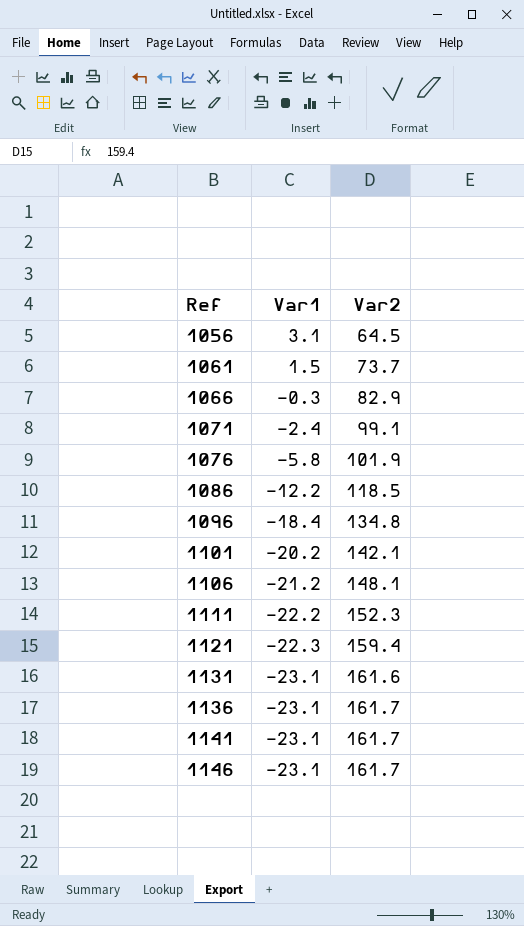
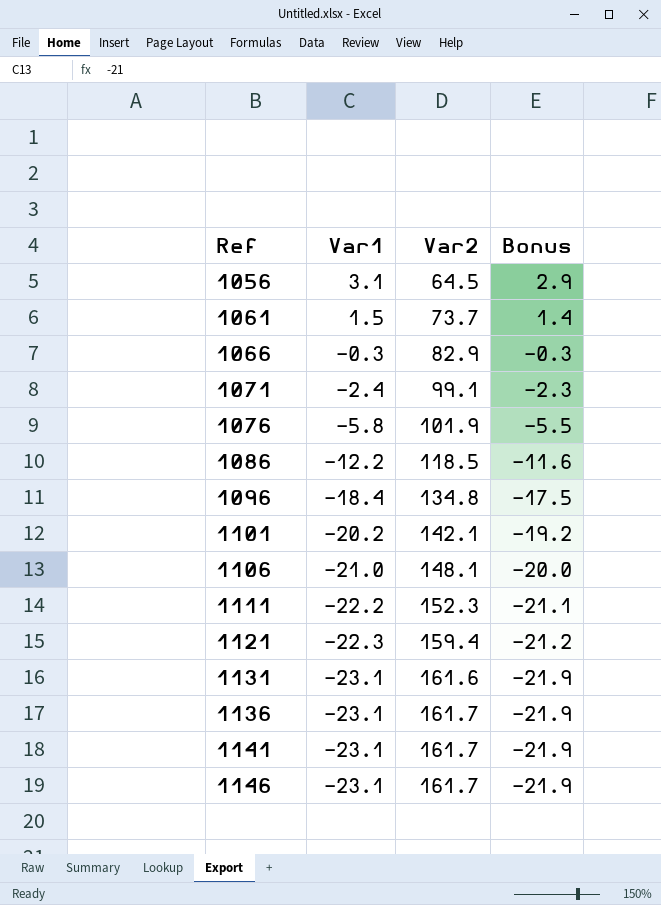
column Bonus | formula: none -> [Var1] * 0.95
1106 | Var1: -21.2 -> -21.0

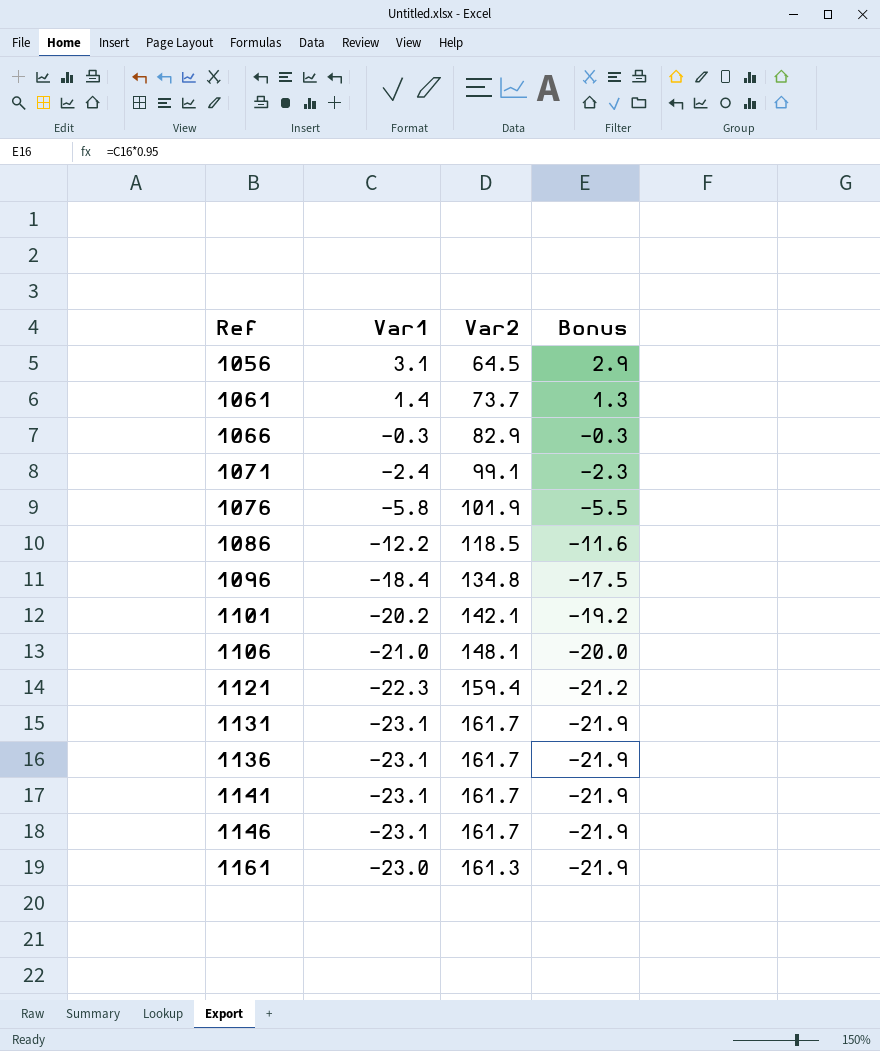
row 1111: -22.2 | 152.3 | -21.1 -> none
1061 | Var1: 1.5 -> 1.4
1061 | Bonus: 1.4 -> 1.3
1131 | Var2: 161.6 -> 161.7
row 1161: none -> -23.0 | 161.3 | -21.9

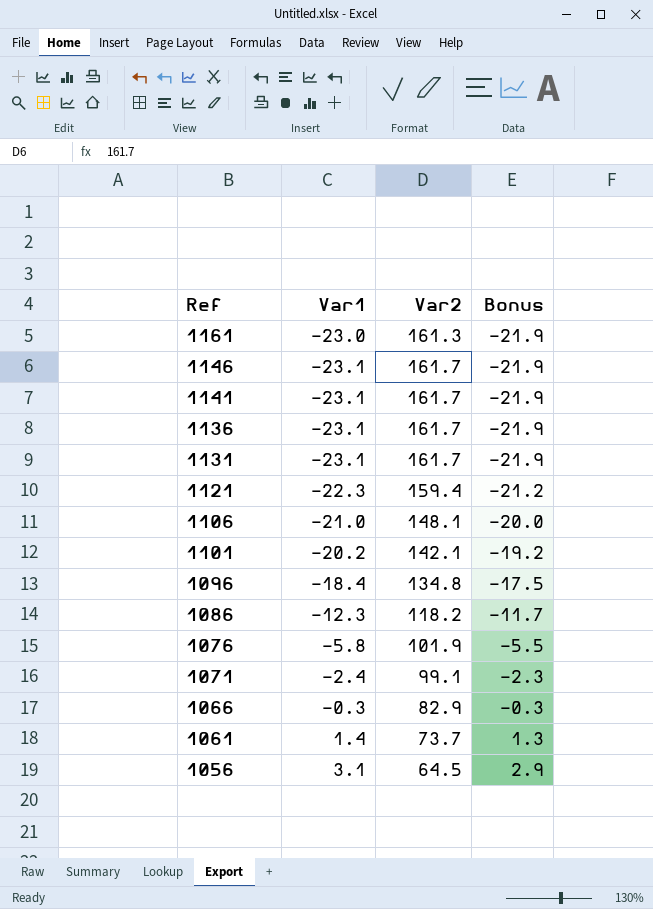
row order: Ref ascending -> Ref descending
1086 | Var1: -12.2 -> -12.3
1086 | Var2: 118.5 -> 118.2
1086 | Bonus: -11.6 -> -11.7

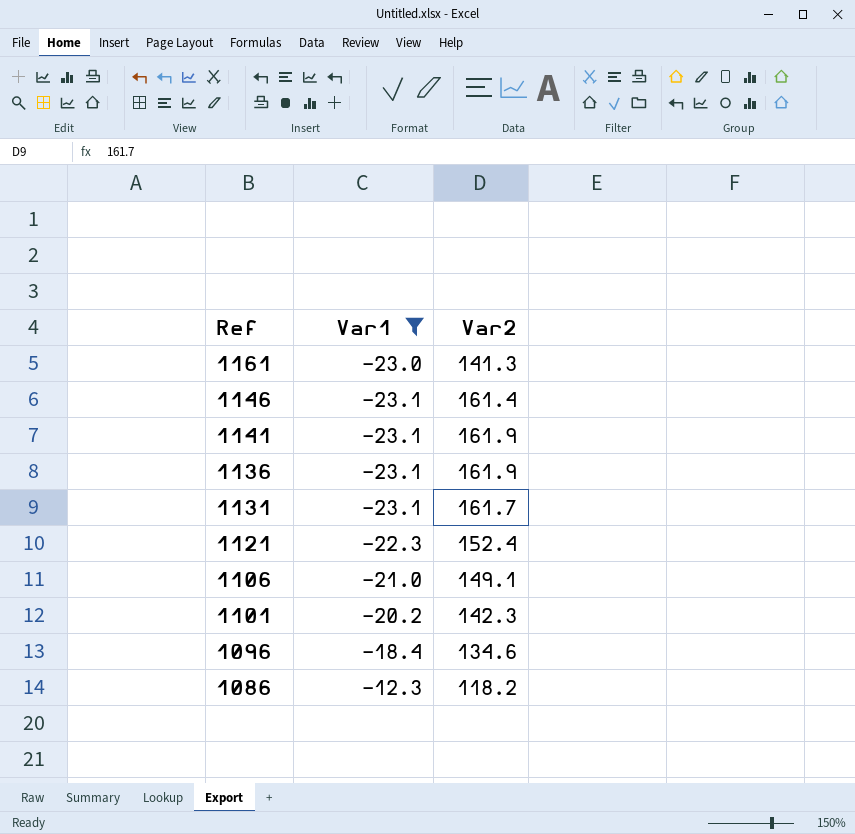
filter: none -> Var1 <= -12.3
column Bonus | formula: [Var1] * 0.95 -> none
1161 | Var2: 161.3 -> 141.3
1146 | Var2: 161.7 -> 161.4
1141 | Var2: 161.7 -> 161.9
1136 | Var2: 161.7 -> 161.9
1121 | Var2: 159.4 -> 152.4
1106 | Var2: 148.1 -> 149.1
1101 | Var2: 142.1 -> 142.3
1096 | Var2: 134.8 -> 134.6

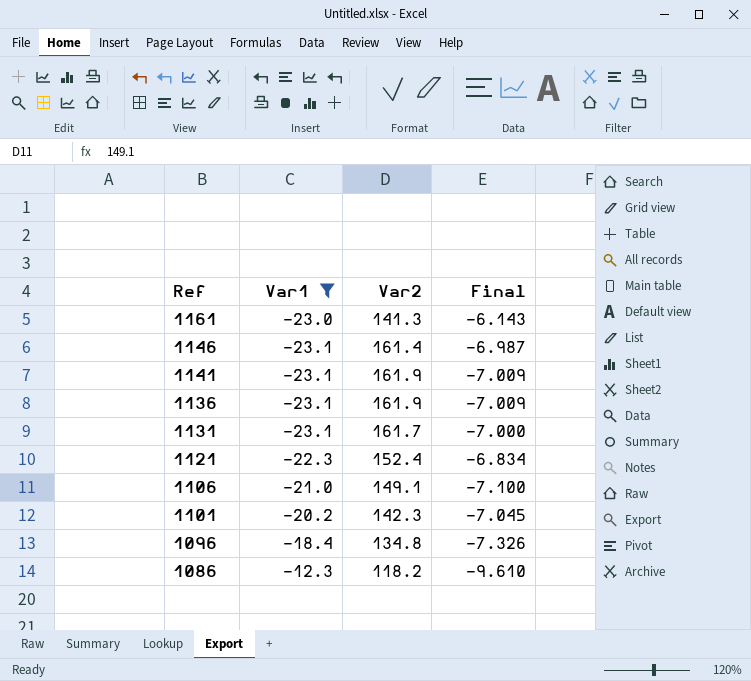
column Final | formula: none -> [Var2] / [Var1]
1096 | Var2: 134.6 -> 134.8

